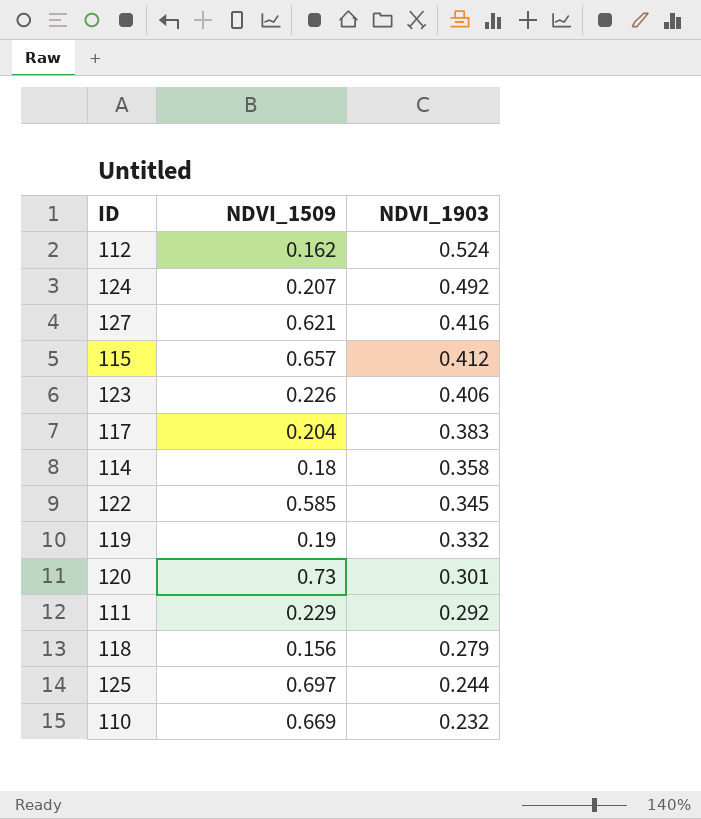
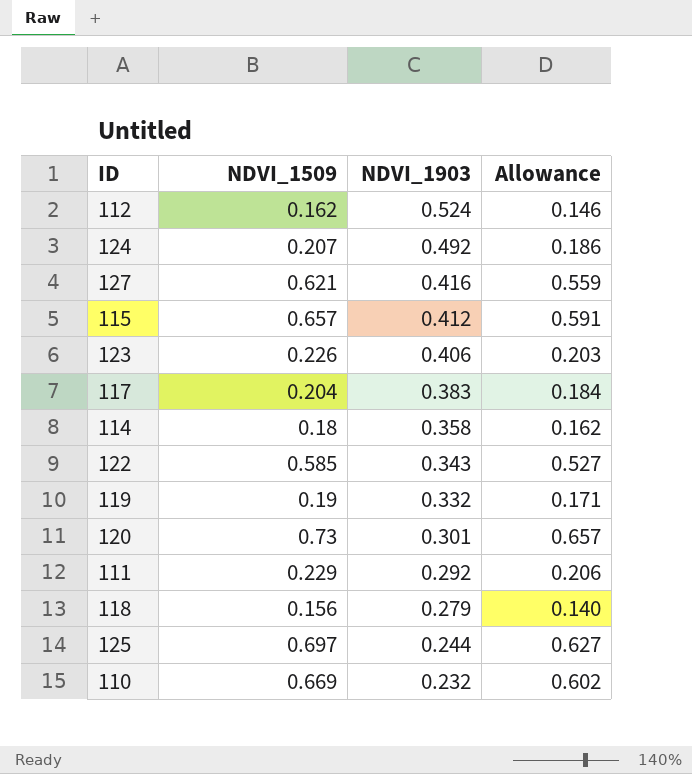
column Allowance | formula: none -> [NDVI_1509] * 0.9
122 | NDVI_1903: 0.345 -> 0.343

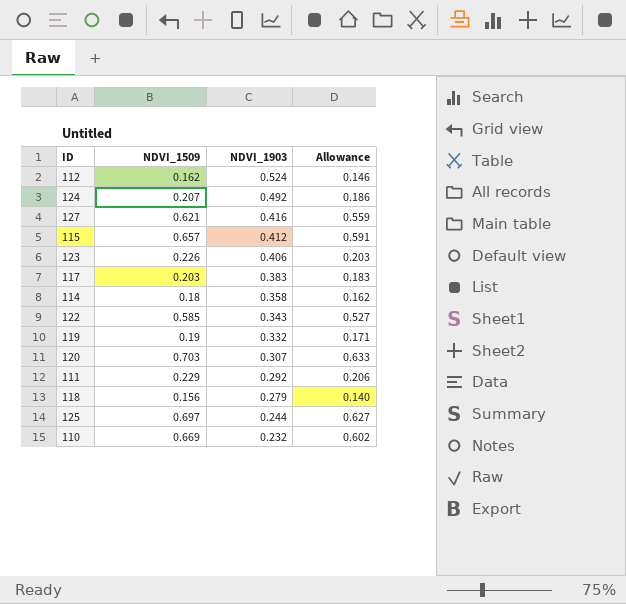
117 | NDVI_1509: 0.204 -> 0.203
117 | Allowance: 0.184 -> 0.183
120 | NDVI_1509: 0.73 -> 0.703
120 | NDVI_1903: 0.301 -> 0.307
120 | Allowance: 0.657 -> 0.633

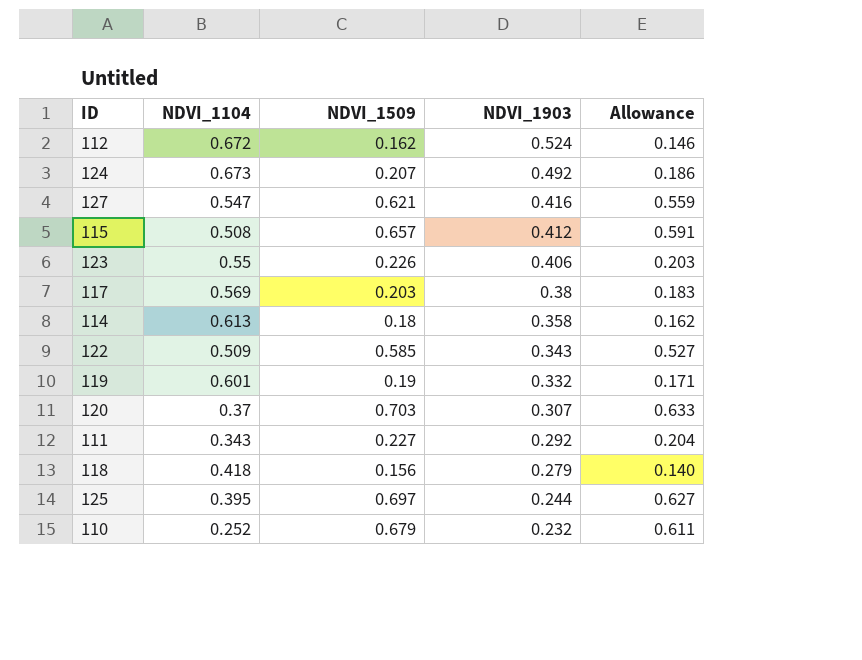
column NDVI_1104 | position: none -> 2
117 | NDVI_1903: 0.383 -> 0.38
111 | NDVI_1509: 0.229 -> 0.227
111 | Allowance: 0.206 -> 0.204
110 | NDVI_1509: 0.669 -> 0.679
110 | Allowance: 0.602 -> 0.611

